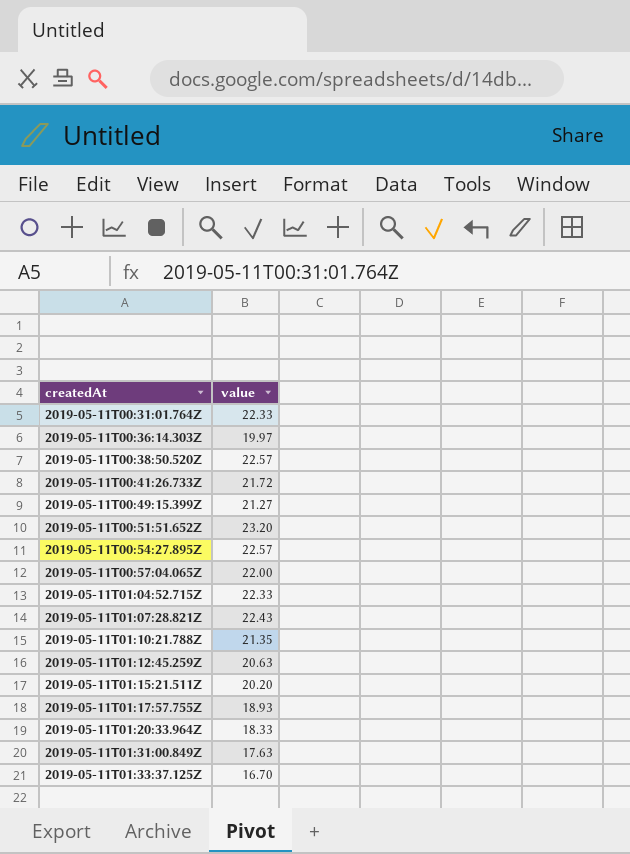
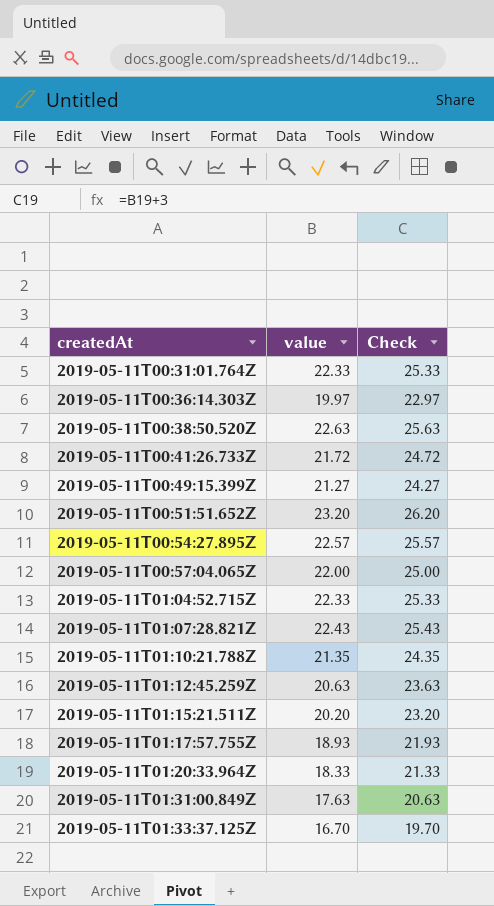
column Check | formula: none -> [value] + 3
2019-05-11T00:38:50.520Z | value: 22.57 -> 22.63

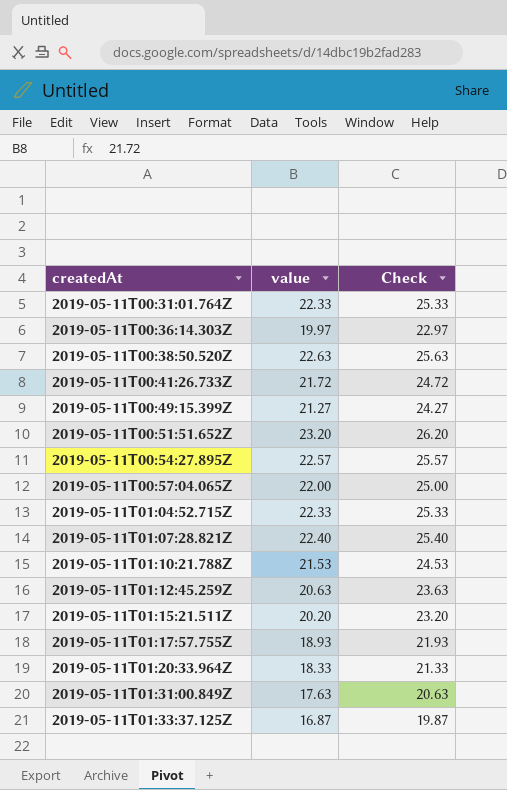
2019-05-11T01:07:28.821Z | value: 22.43 -> 22.40
2019-05-11T01:07:28.821Z | Check: 25.43 -> 25.40
2019-05-11T01:10:21.788Z | value: 21.35 -> 21.53
2019-05-11T01:10:21.788Z | Check: 24.35 -> 24.53
2019-05-11T01:33:37.125Z | value: 16.70 -> 16.87
2019-05-11T01:33:37.125Z | Check: 19.70 -> 19.87

